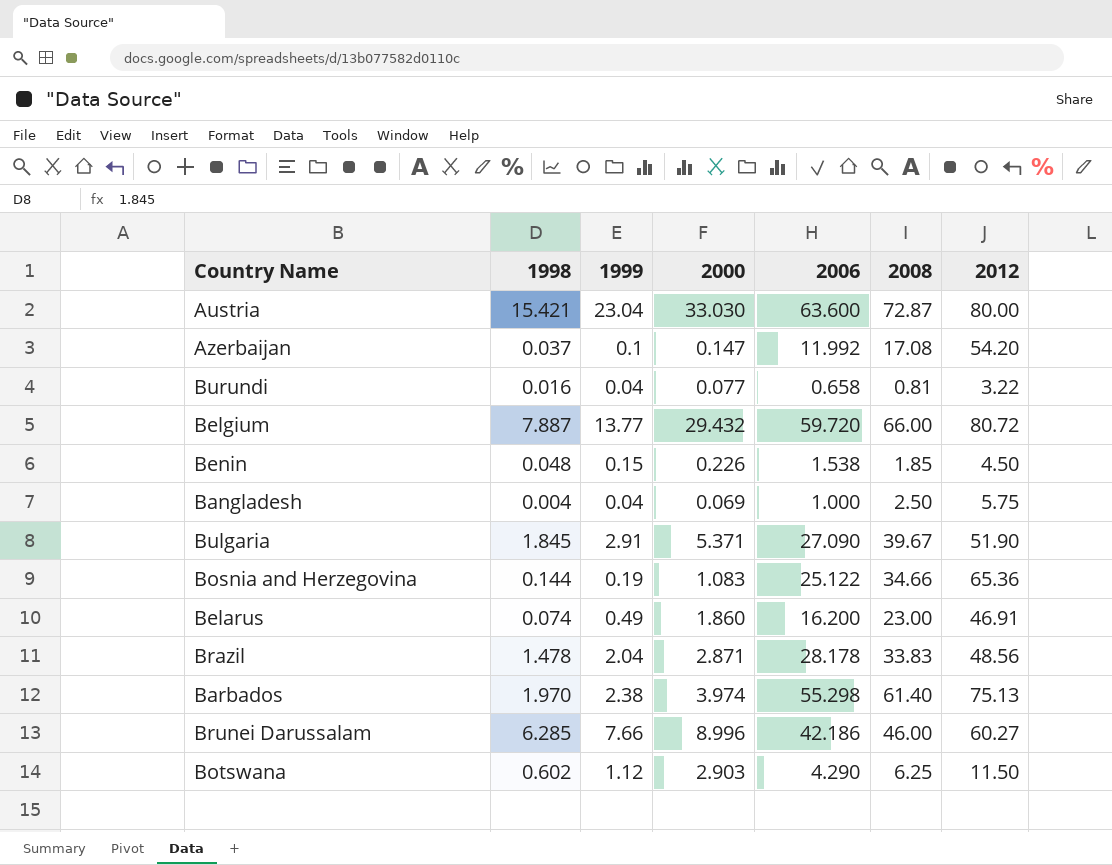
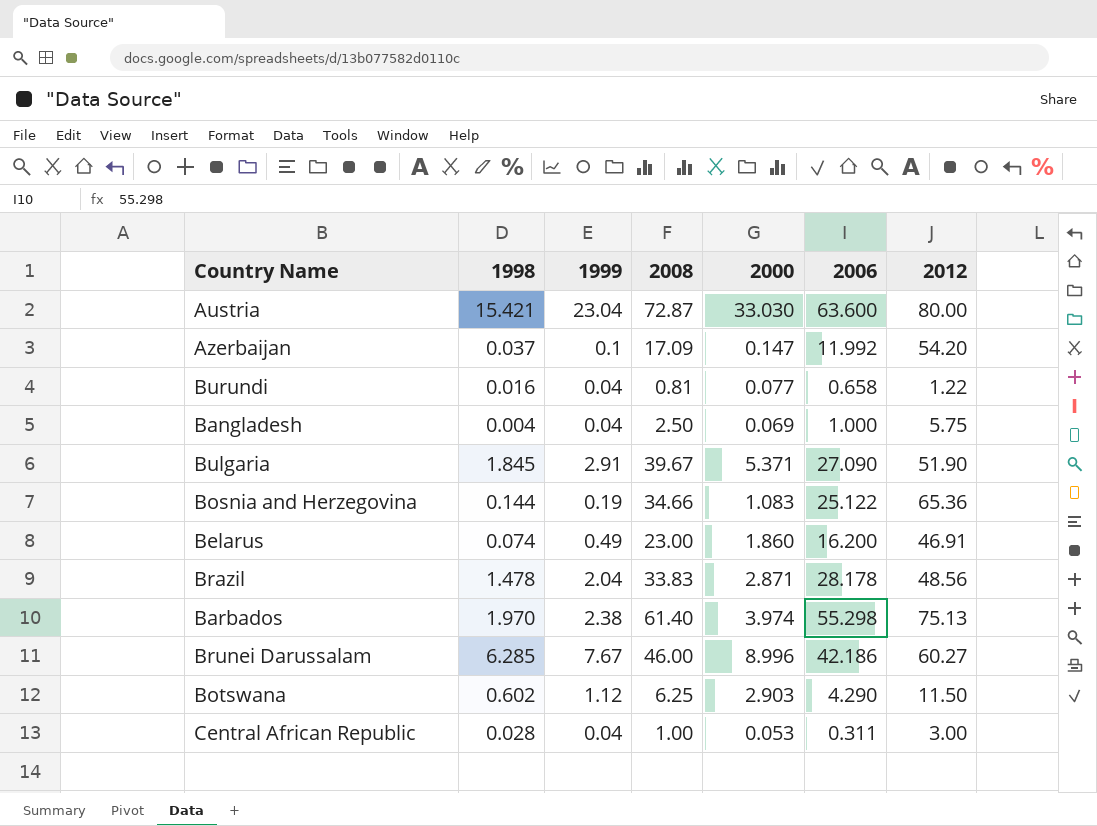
column 2008 | position: 6 -> 4
row Belgium: 7.887 | 13.77 | 29.432 | 59.720 | 66.00 | 80.72 -> none
row Benin: 0.048 | 0.15 | 0.226 | 1.538 | 1.85 | 4.50 -> none
Azerbaijan | 2008: 17.08 -> 17.09
Burundi | 2012: 3.22 -> 1.22
Brunei Darussalam | 1999: 7.66 -> 7.67
row Central African Republic: none -> 0.028 | 0.04 | 1.00 | 0.053 | 0.311 | 3.00

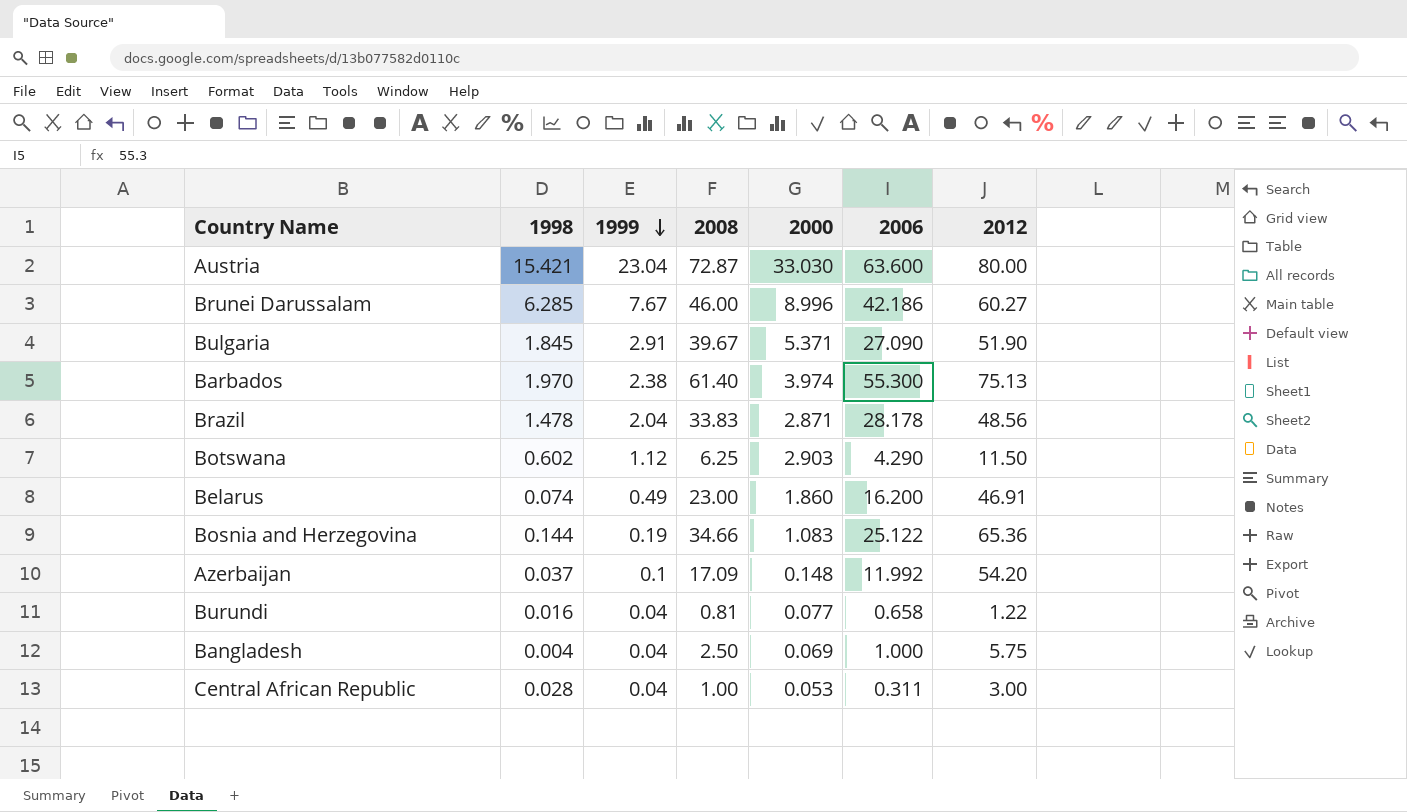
row order: none -> 1999 descending
Barbados | 2006: 55.298 -> 55.300
Azerbaijan | 2000: 0.147 -> 0.148

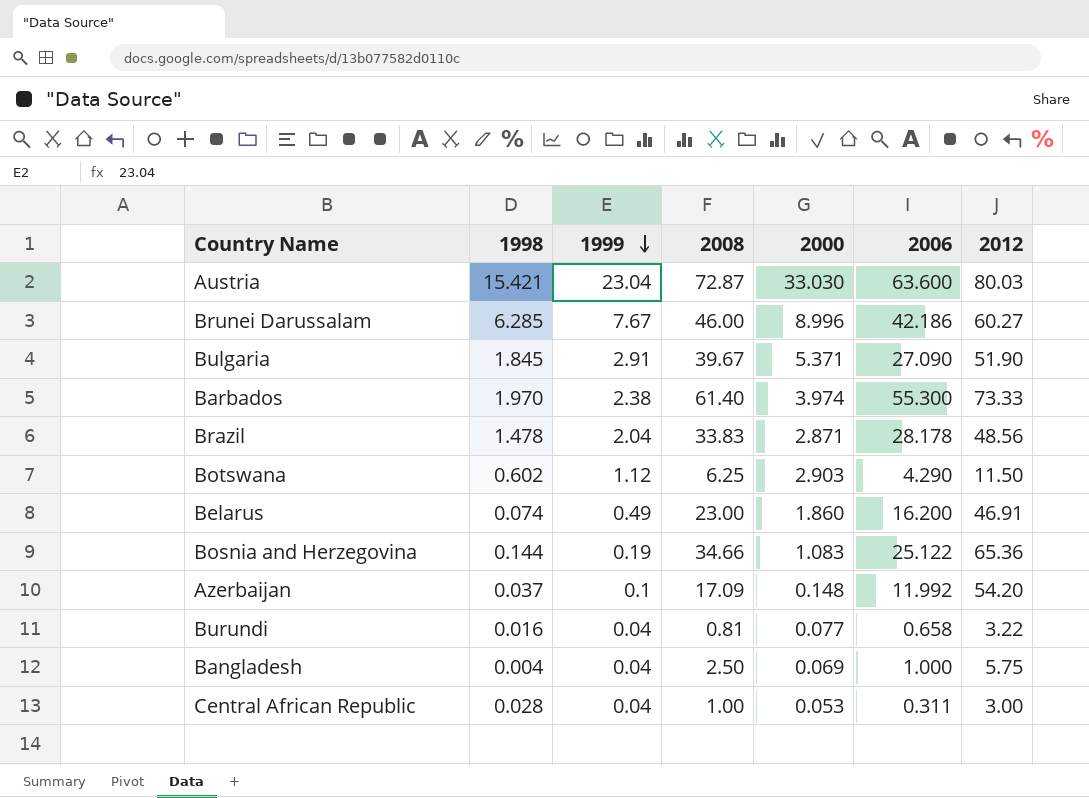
Austria | 2012: 80.00 -> 80.03
Barbados | 2012: 75.13 -> 73.33
Burundi | 2012: 1.22 -> 3.22

